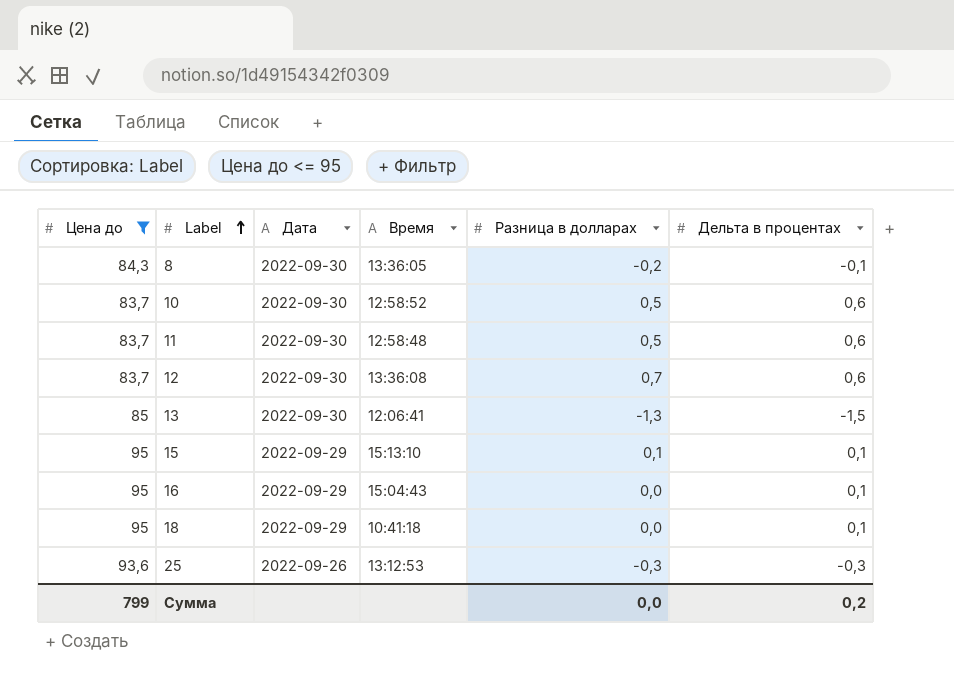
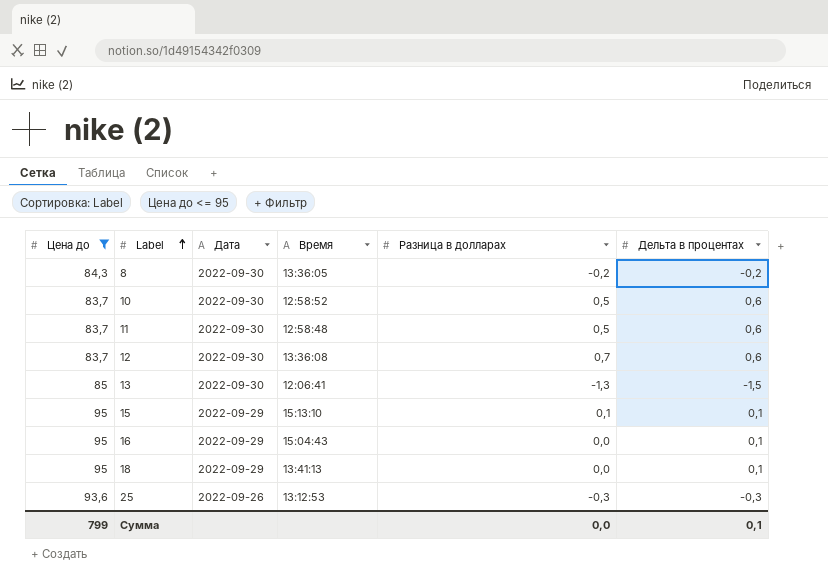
8 | Дельта в процентах: -0,1 -> -0,2
18 | Время: 10:41:18 -> 13:41:13
Сумма | Дельта в процентах: 0,2 -> 0,1

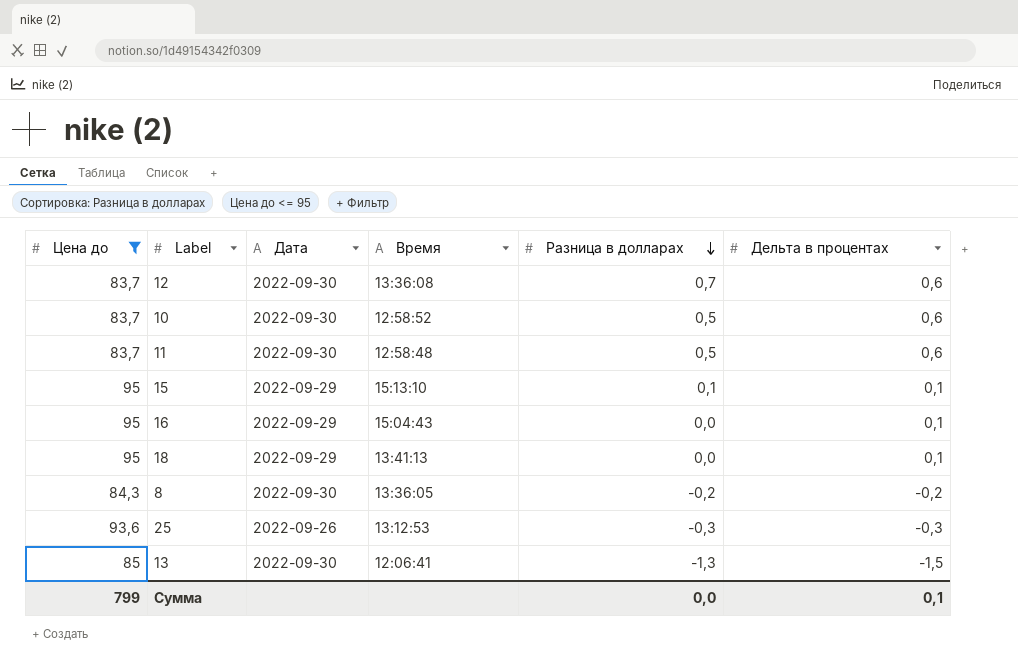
row order: Label ascending -> Разница в долларах descending

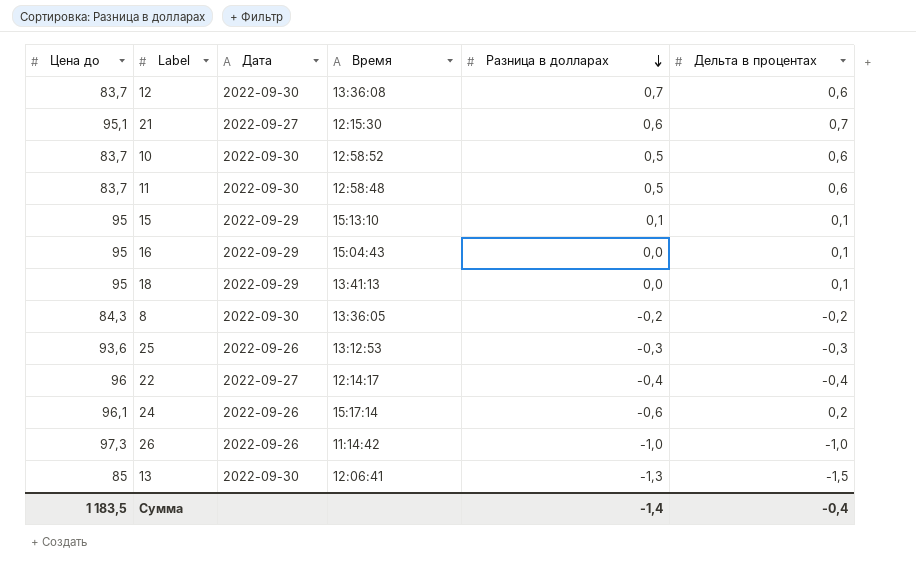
filter: Цена до <= 95 -> none
Сумма | Цена до: 799 -> 1 183,5
Сумма | Разница в долларах: 0,0 -> -1,4
Сумма | Дельта в процентах: 0,1 -> -0,4

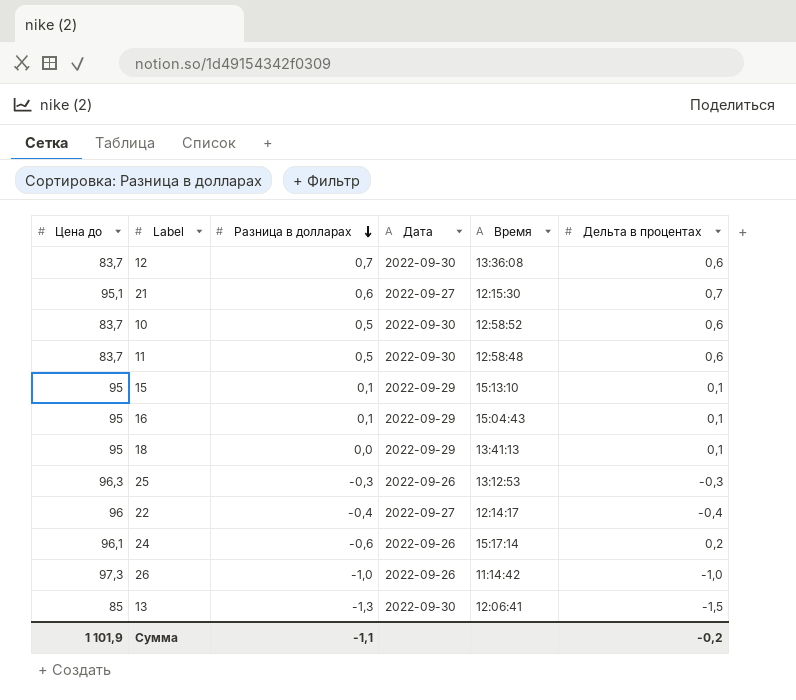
column Разница в долларах | position: 5 -> 3
row 8: 84,3 | 2022-09-30 | 13:36:05 | -0,2 | -0,2 -> none
16 | Разница в долларах: 0,0 -> 0,1
25 | Цена до: 93,6 -> 96,3
Сумма | Цена до: 1 183,5 -> 1 101,9
Сумма | Разница в долларах: -1,4 -> -1,1
Сумма | Дельта в процентах: -0,4 -> -0,2

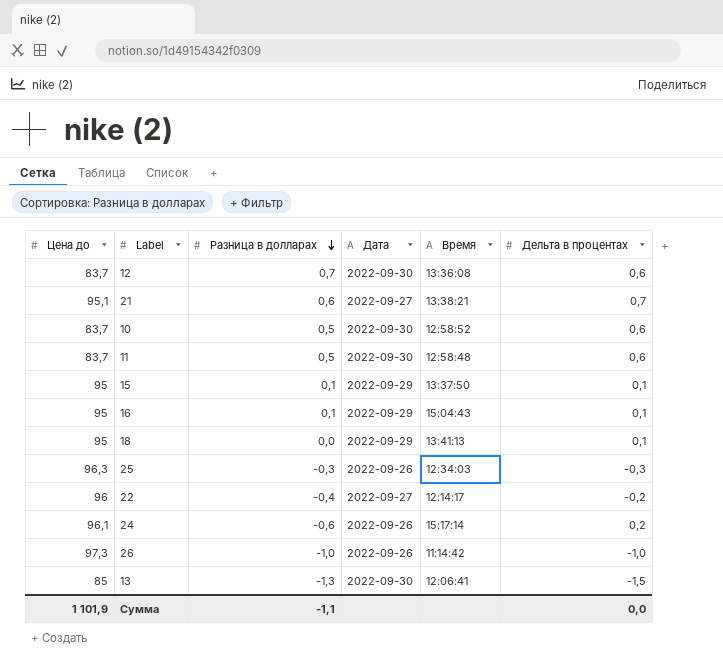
21 | Время: 12:15:30 -> 13:38:21
15 | Время: 15:13:10 -> 13:37:50
25 | Время: 13:12:53 -> 12:34:03
22 | Дельта в процентах: -0,4 -> -0,2
Сумма | Дельта в процентах: -0,2 -> 0,0

